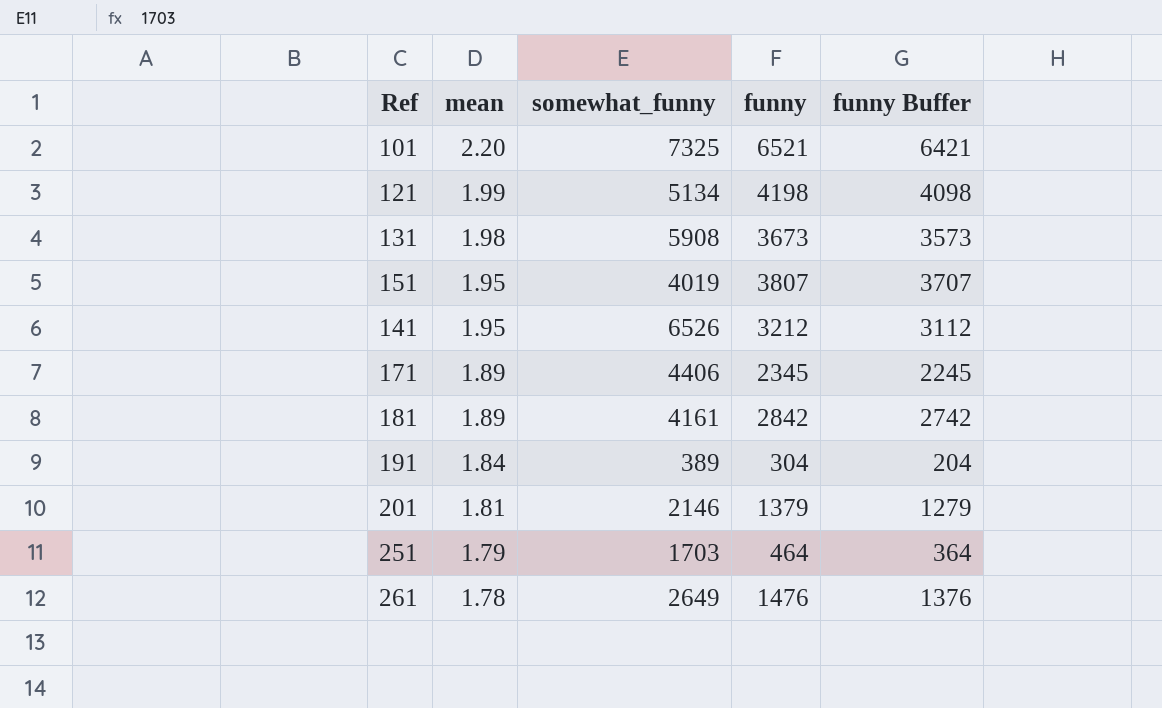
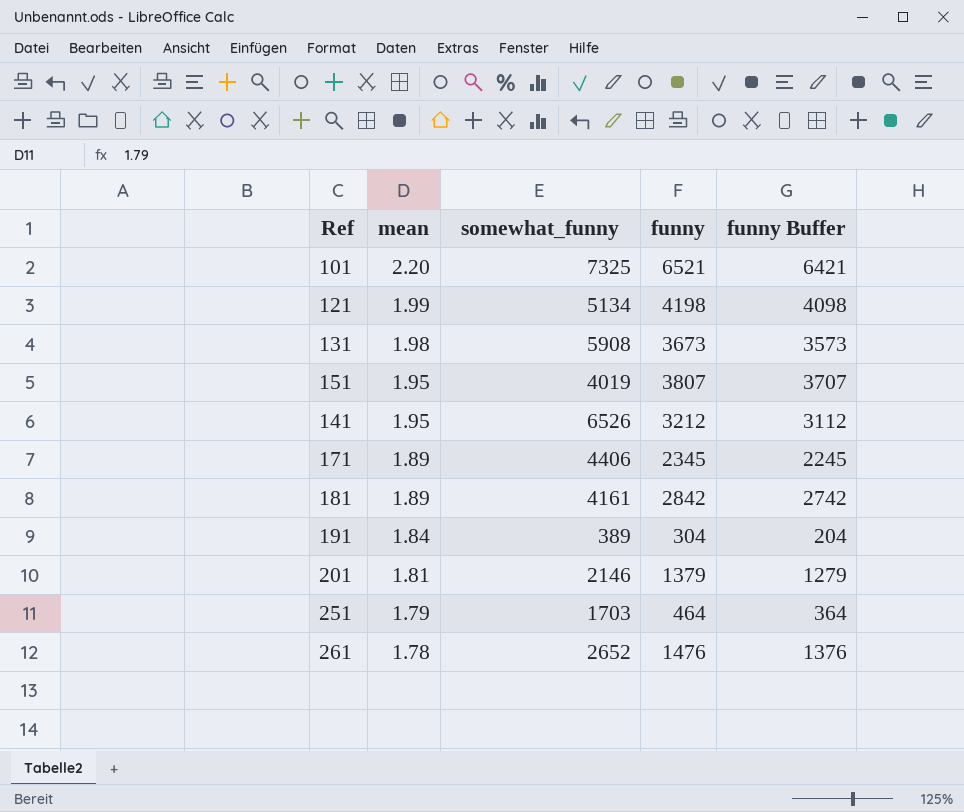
261 | somewhat_funny: 2649 -> 2652

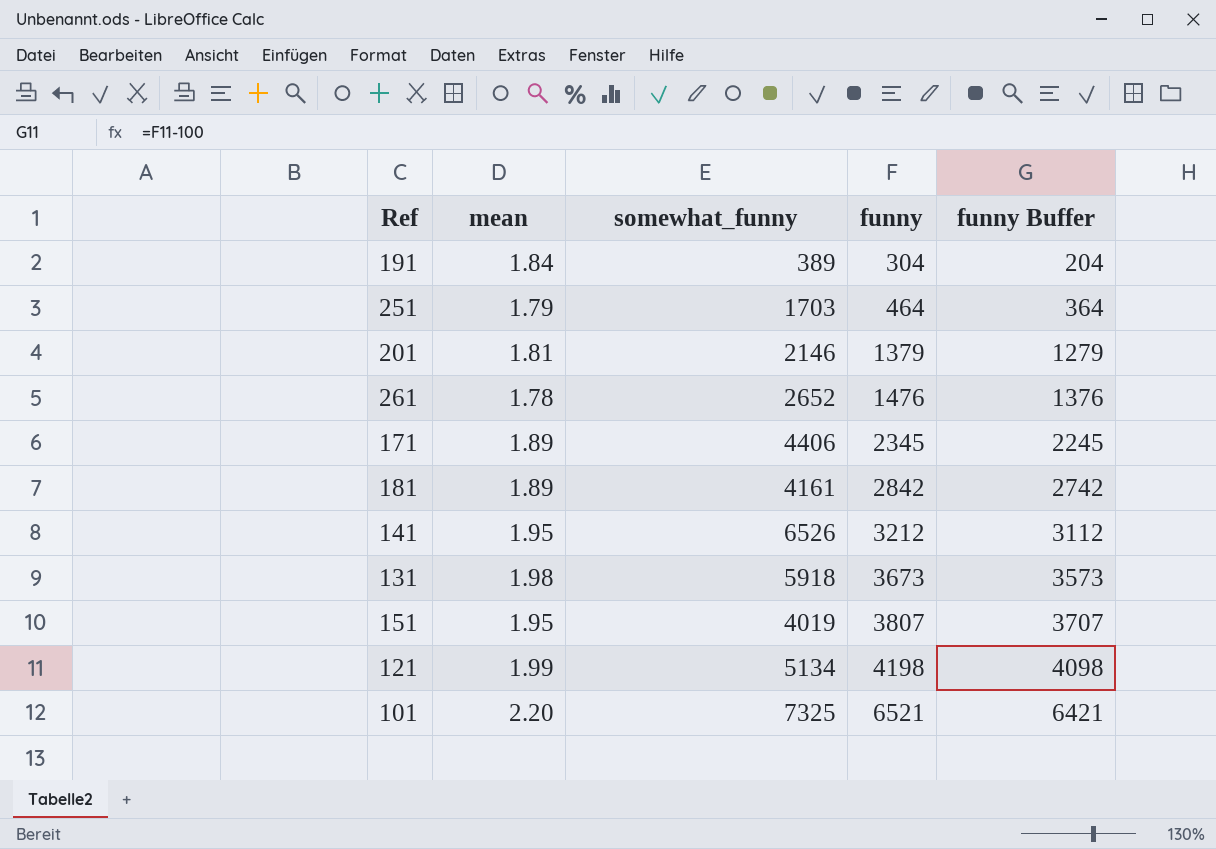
row order: mean descending -> funny ascending
131 | somewhat_funny: 5908 -> 5918

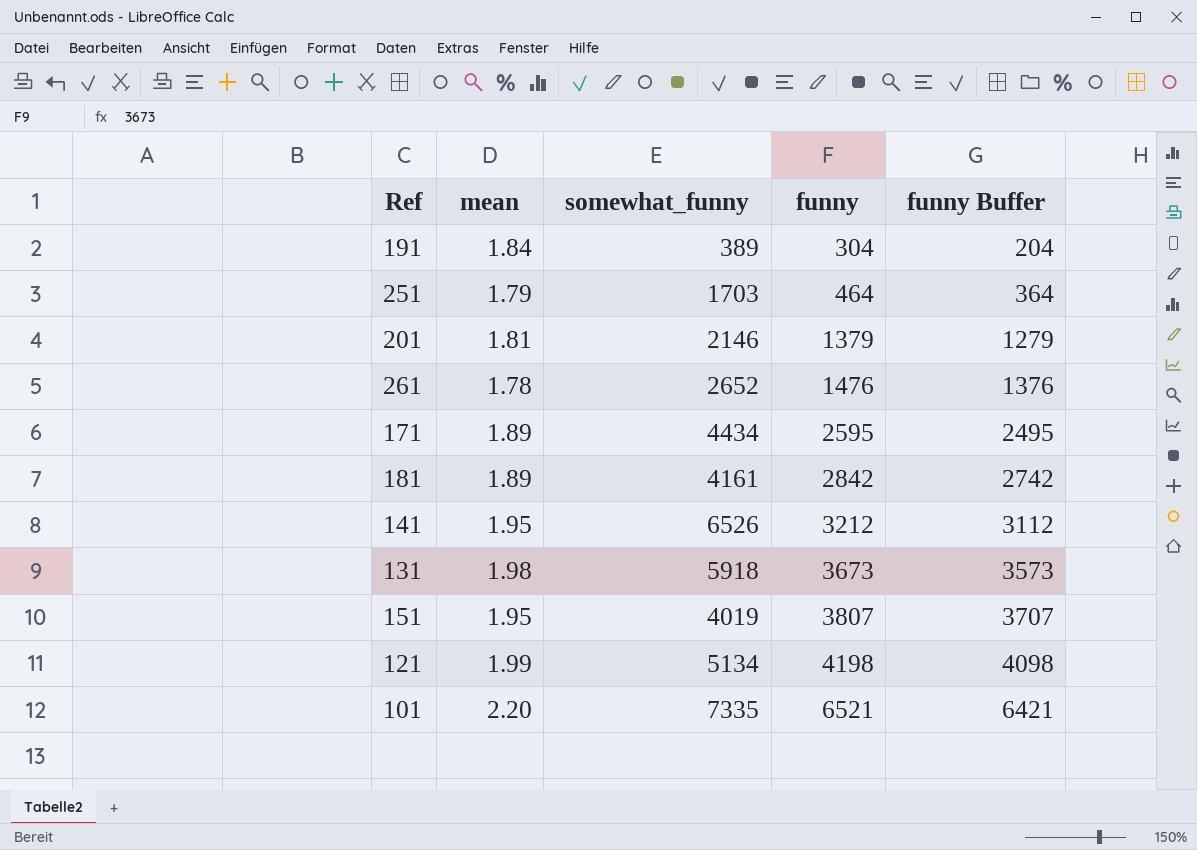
171 | somewhat_funny: 4406 -> 4434
171 | funny: 2345 -> 2595
171 | funny Buffer: 2245 -> 2495
101 | somewhat_funny: 7325 -> 7335

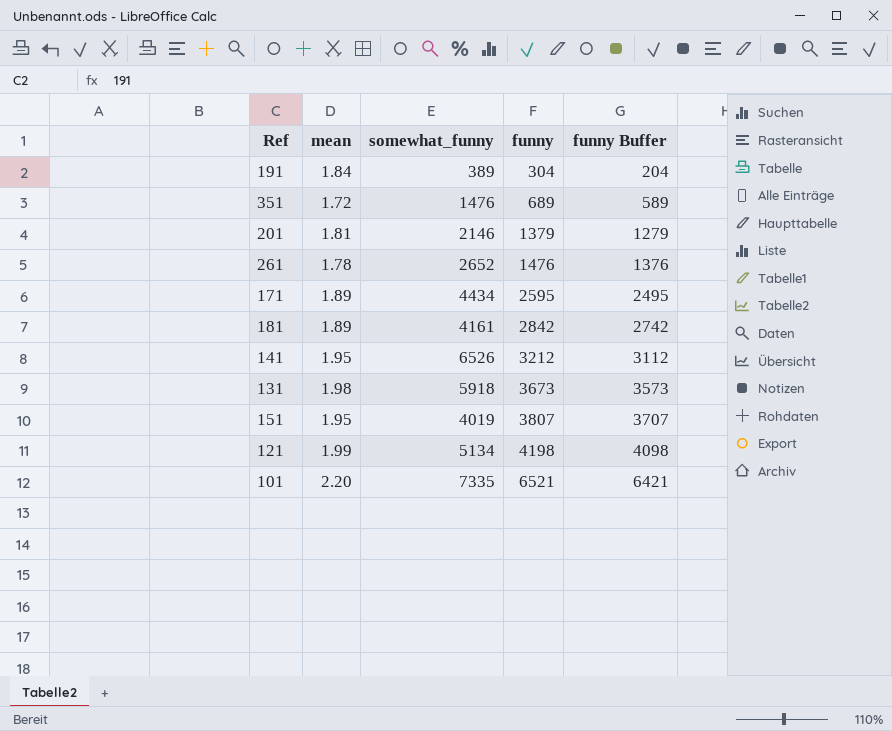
row 251: 1.79 | 1703 | 464 | 364 -> none
row 351: none -> 1.72 | 1476 | 689 | 589

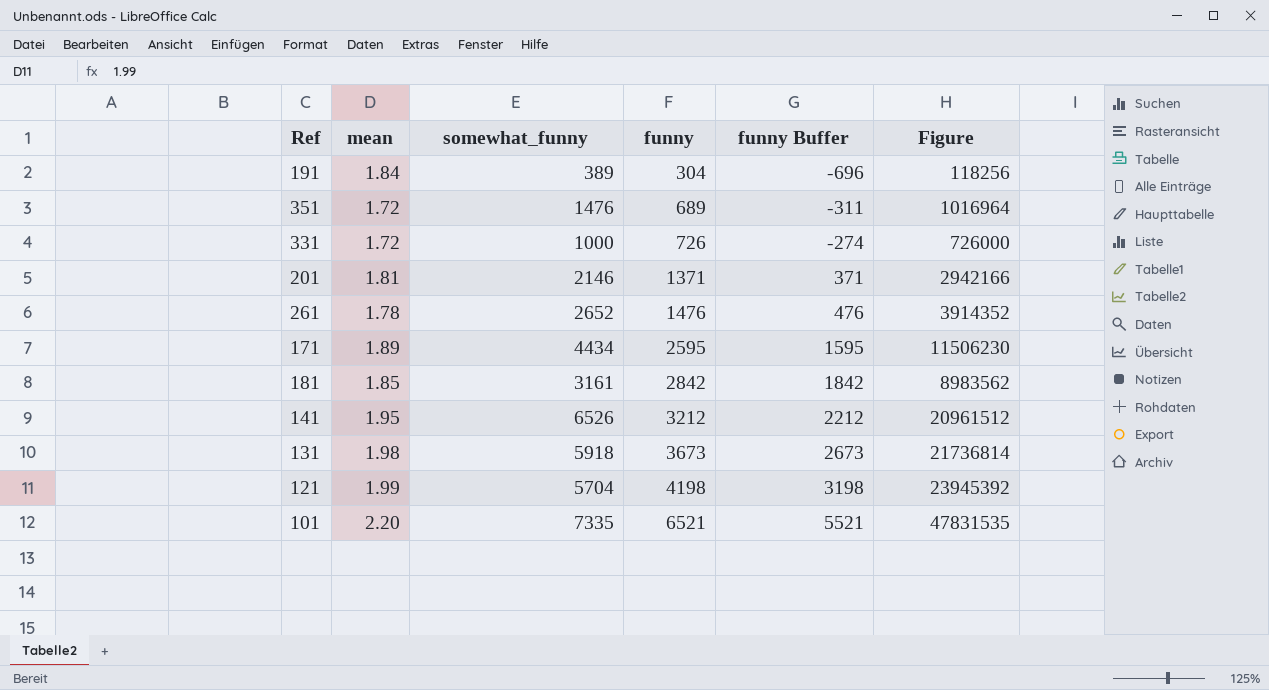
column funny Buffer | formula: [funny] - 100 -> [funny] - 1000
column Figure | formula: none -> [somewhat_funny] * [funny]
row 151: 1.95 | 4019 | 3807 | 3707 -> none
row 331: none -> 1.72 | 1000 | 726 | -274 | 726000
201 | funny: 1379 -> 1371
181 | mean: 1.89 -> 1.85
181 | somewhat_funny: 4161 -> 3161
121 | somewhat_funny: 5134 -> 5704

